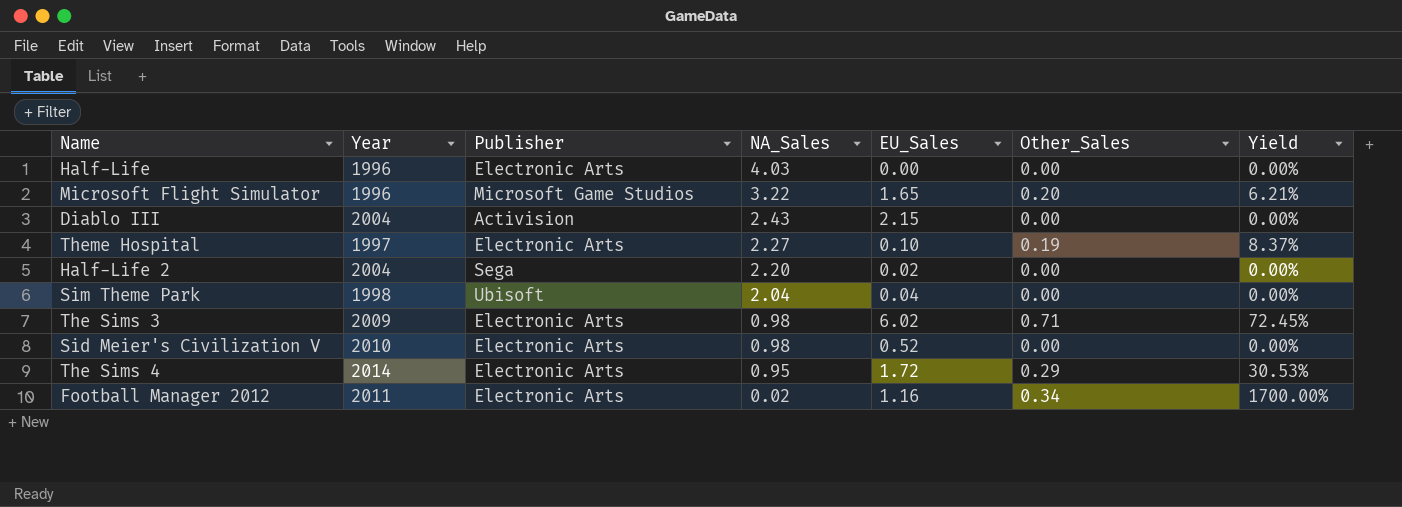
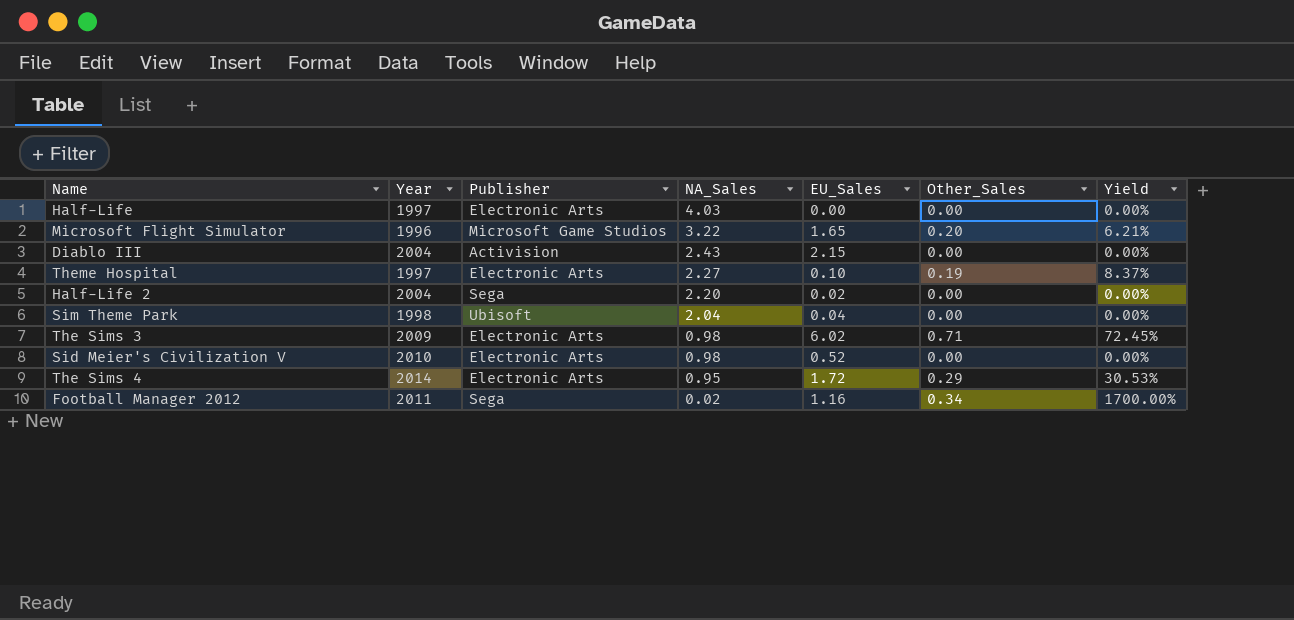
Half-Life | Year: 1996 -> 1997
Football Manager 2012 | Publisher: Electronic Arts -> Sega

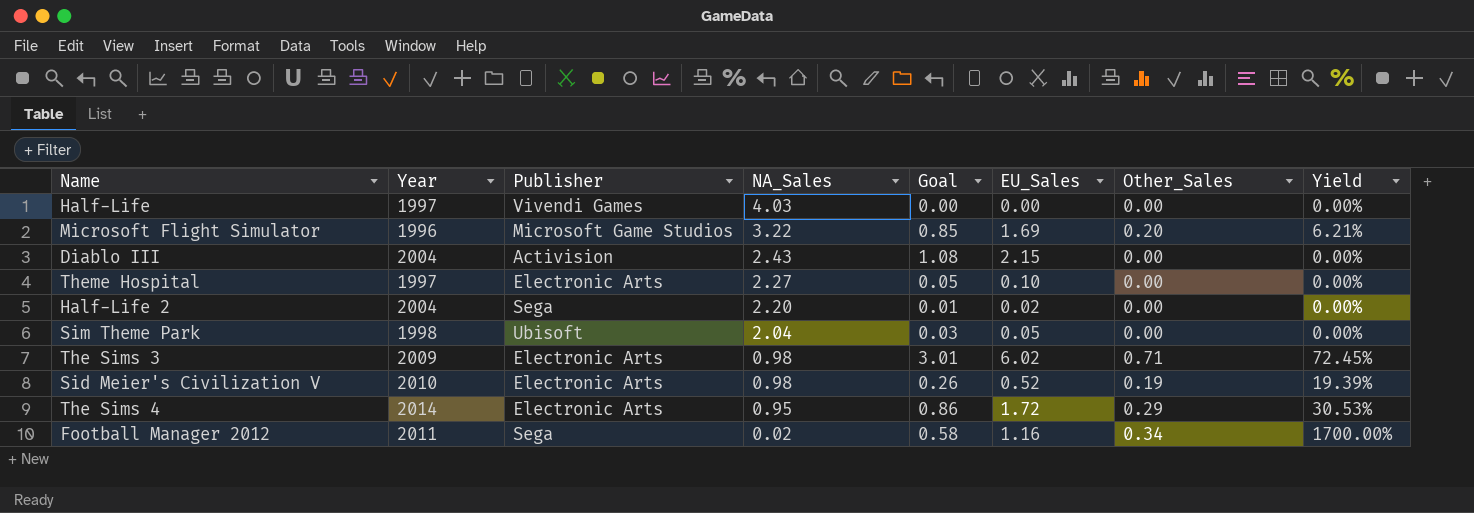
column Goal | formula: none -> [EU_Sales] * 0.5
Half-Life | Publisher: Electronic Arts -> Vivendi Games
Microsoft Flight Simulator | EU_Sales: 1.65 -> 1.69
Theme Hospital | Other_Sales: 0.19 -> 0.00
Theme Hospital | Yield: 8.37% -> 0.00%
Sim Theme Park | EU_Sales: 0.04 -> 0.05
Sid Meier's Civilization V | Other_Sales: 0.00 -> 0.19
Sid Meier's Civilization V | Yield: 0.00% -> 19.39%

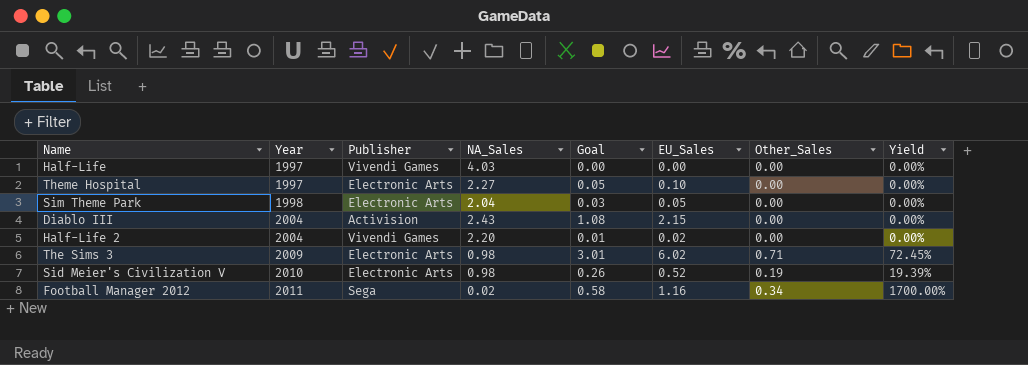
row order: NA_Sales descending -> Year ascending
row Microsoft Flight Simulator: 1996 | Microsoft Game Studios | 3.22 | 0.85 | 1.69 | 0.20 | 6.21% -> none
row The Sims 4: 2014 | Electronic Arts | 0.95 | 0.86 | 1.72 | 0.29 | 30.53% -> none
Sim Theme Park | Publisher: Ubisoft -> Electronic Arts
Half-Life 2 | Publisher: Sega -> Vivendi Games

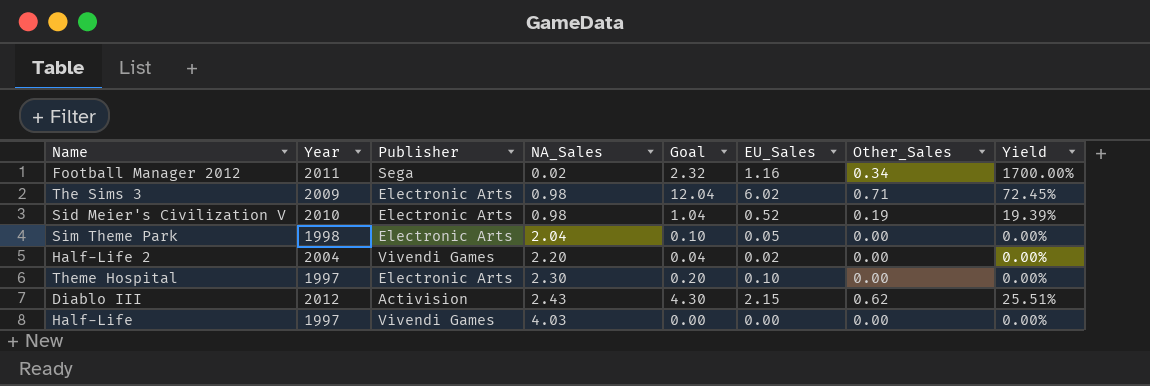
row order: Year ascending -> NA_Sales ascending
column Goal | formula: [EU_Sales] * 0.5 -> [EU_Sales] * 2
Theme Hospital | NA_Sales: 2.27 -> 2.30
Diablo III | Year: 2004 -> 2012
Diablo III | Other_Sales: 0.00 -> 0.62
Diablo III | Yield: 0.00% -> 25.51%

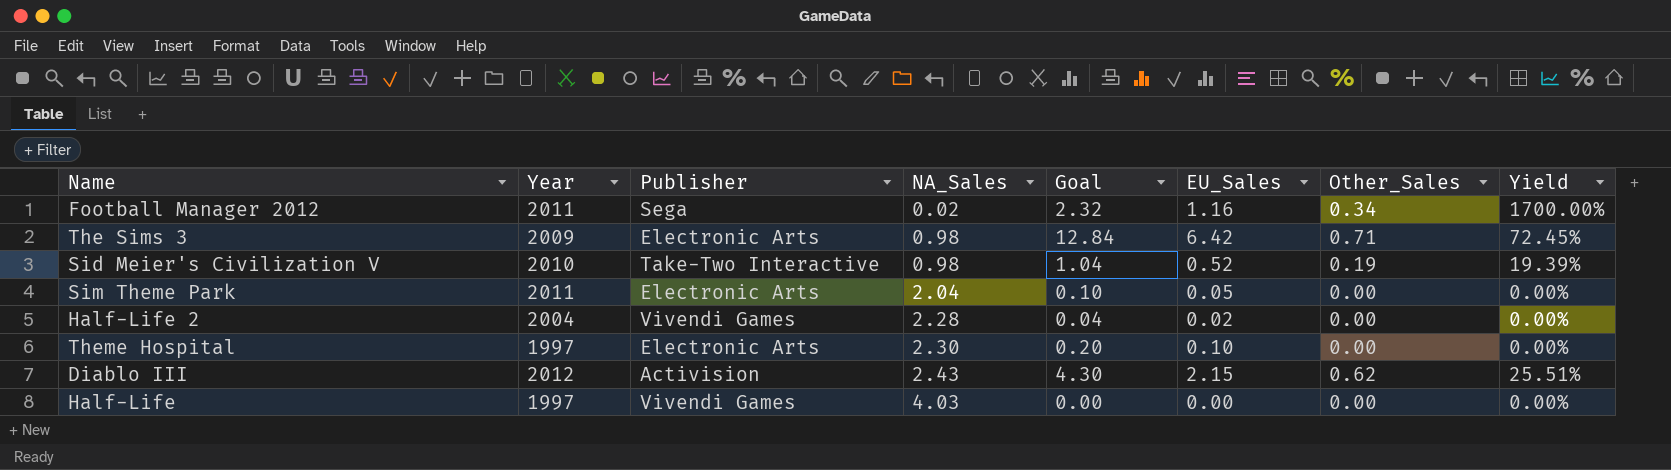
The Sims 3 | Goal: 12.04 -> 12.84
The Sims 3 | EU_Sales: 6.02 -> 6.42
Sid Meier's Civilization V | Publisher: Electronic Arts -> Take-Two Interactive
Sim Theme Park | Year: 1998 -> 2011
Half-Life 2 | NA_Sales: 2.20 -> 2.28

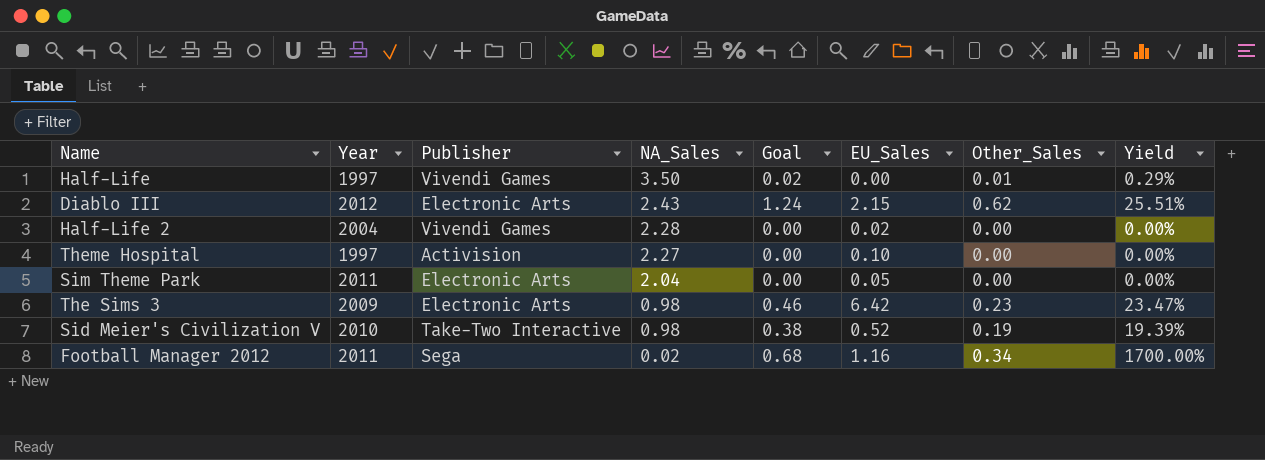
row order: NA_Sales ascending -> NA_Sales descending
column Goal | formula: [EU_Sales] * 2 -> [Other_Sales] * 2
Half-Life | NA_Sales: 4.03 -> 3.50
Half-Life | Other_Sales: 0.00 -> 0.01
Half-Life | Yield: 0.00% -> 0.29%
Diablo III | Publisher: Activision -> Electronic Arts
Theme Hospital | Publisher: Electronic Arts -> Activision
Theme Hospital | NA_Sales: 2.30 -> 2.27
The Sims 3 | Other_Sales: 0.71 -> 0.23
The Sims 3 | Yield: 72.45% -> 23.47%

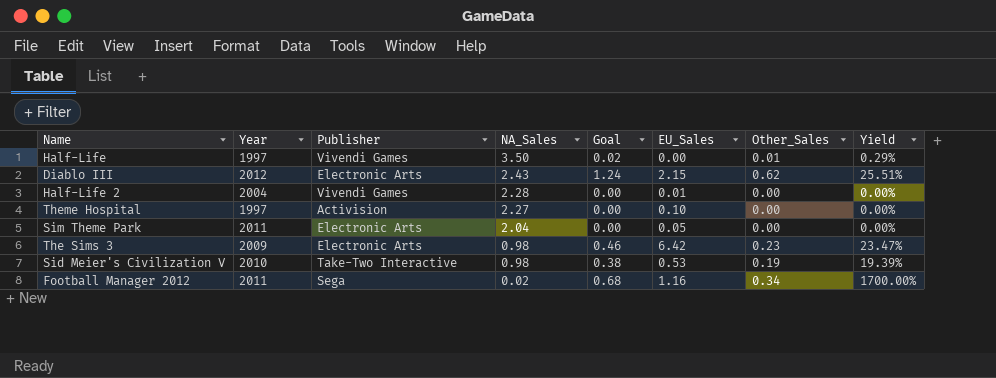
Half-Life 2 | EU_Sales: 0.02 -> 0.01
Sid Meier's Civilization V | EU_Sales: 0.52 -> 0.53

